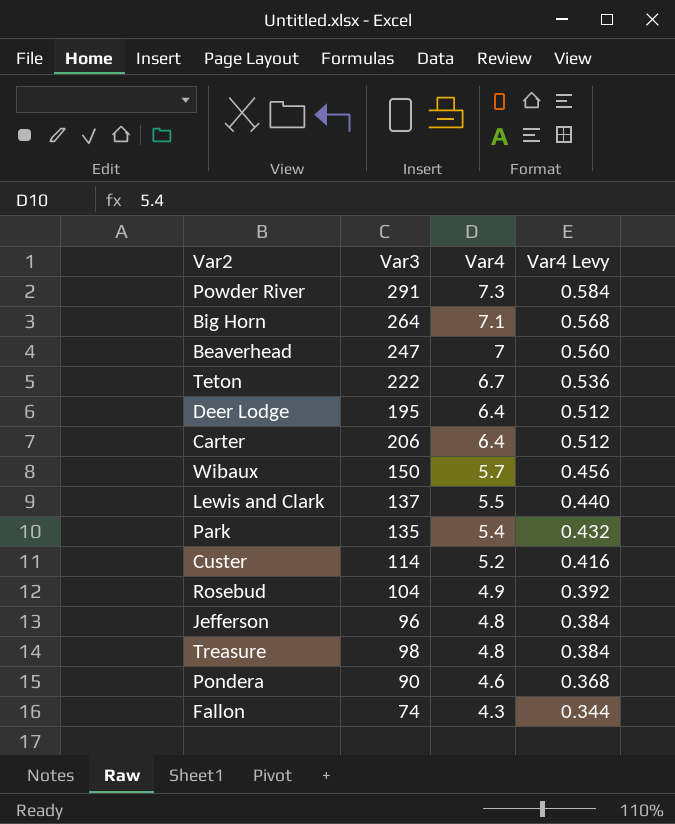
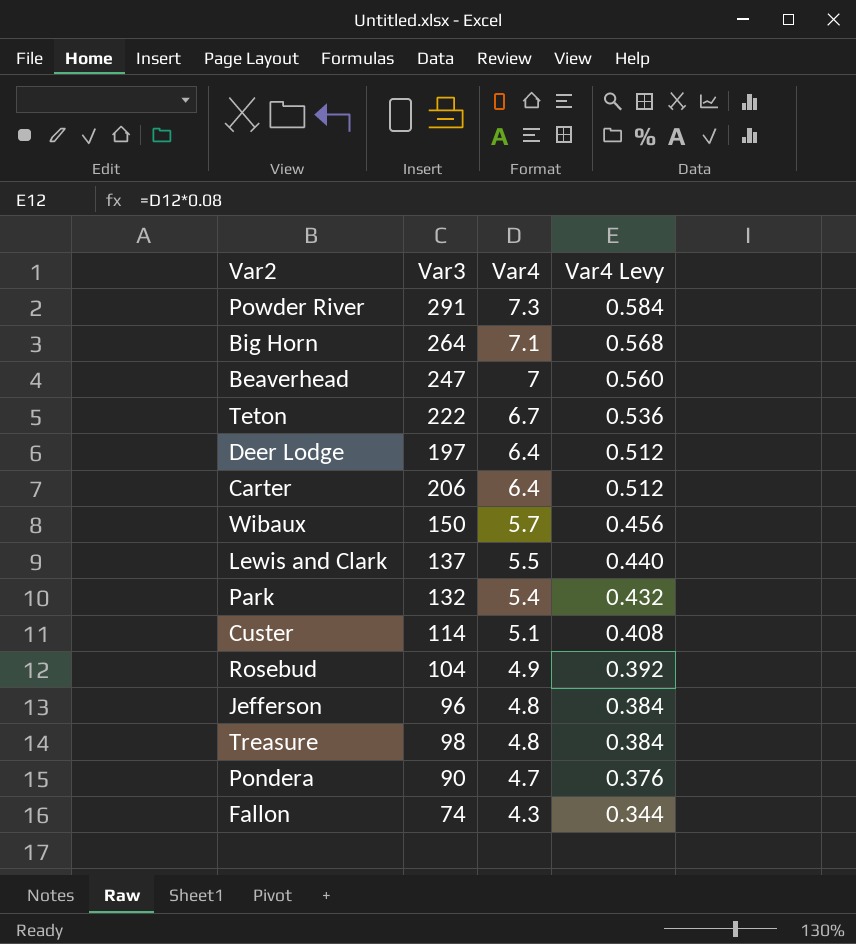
Deer Lodge | Var3: 195 -> 197
Park | Var3: 135 -> 132
Custer | Var4: 5.2 -> 5.1
Custer | Var4 Levy: 0.416 -> 0.408
Pondera | Var4: 4.6 -> 4.7
Pondera | Var4 Levy: 0.368 -> 0.376

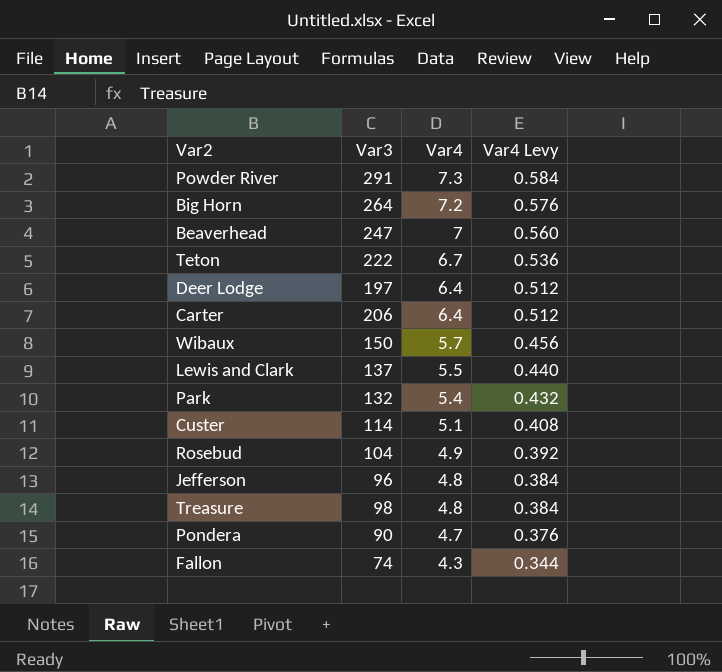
Big Horn | Var4: 7.1 -> 7.2
Big Horn | Var4 Levy: 0.568 -> 0.576

